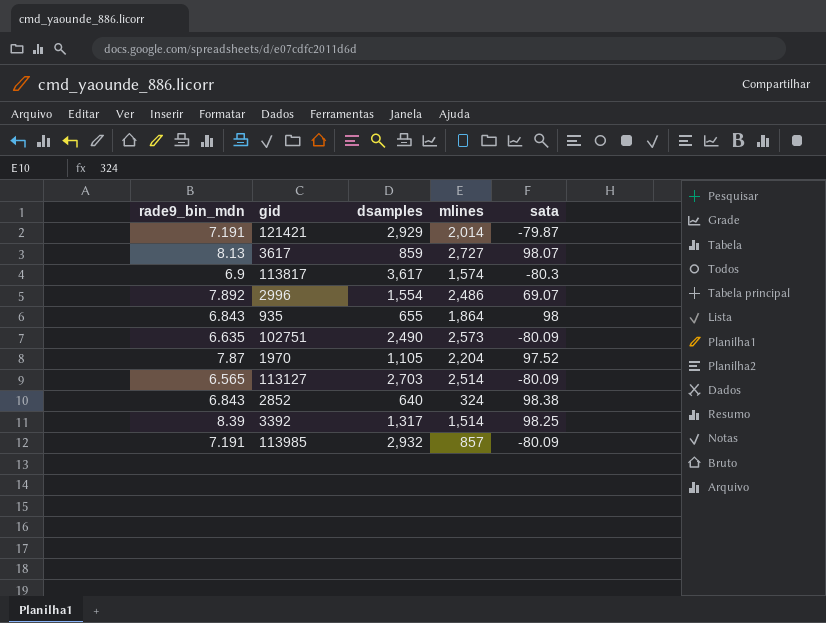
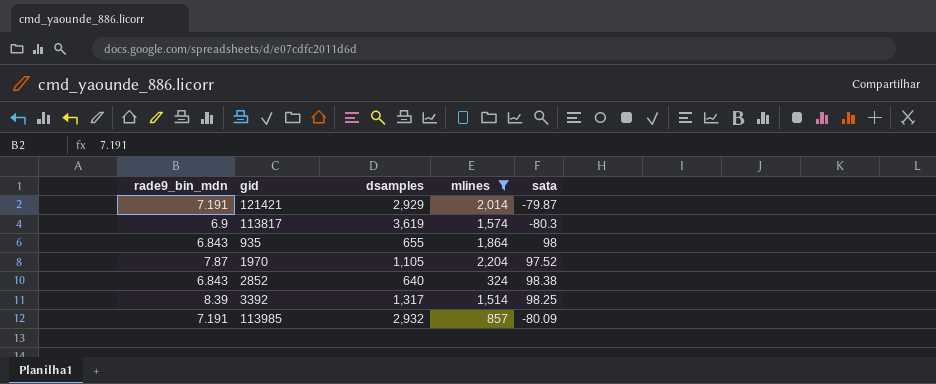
filter: none -> mlines <= 2,204
113817 | dsamples: 3,617 -> 3,619

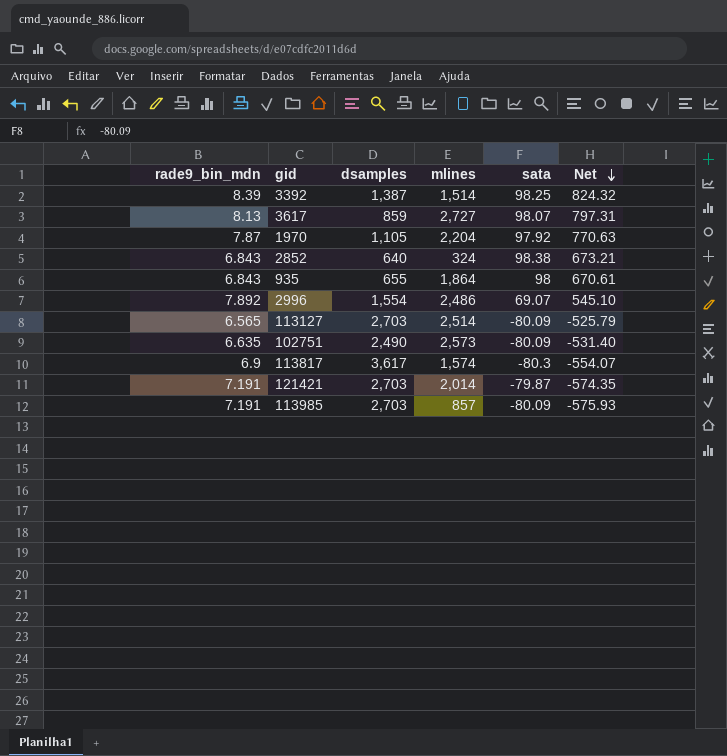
filter: mlines <= 2,204 -> none
row order: none -> Net descending
column Net | formula: none -> [rade9_bin_mdn] * [sata]
3392 | dsamples: 1,317 -> 1,387
1970 | sata: 97.52 -> 97.92
113817 | dsamples: 3,619 -> 3,617
121421 | dsamples: 2,929 -> 2,703
113985 | dsamples: 2,932 -> 2,703

